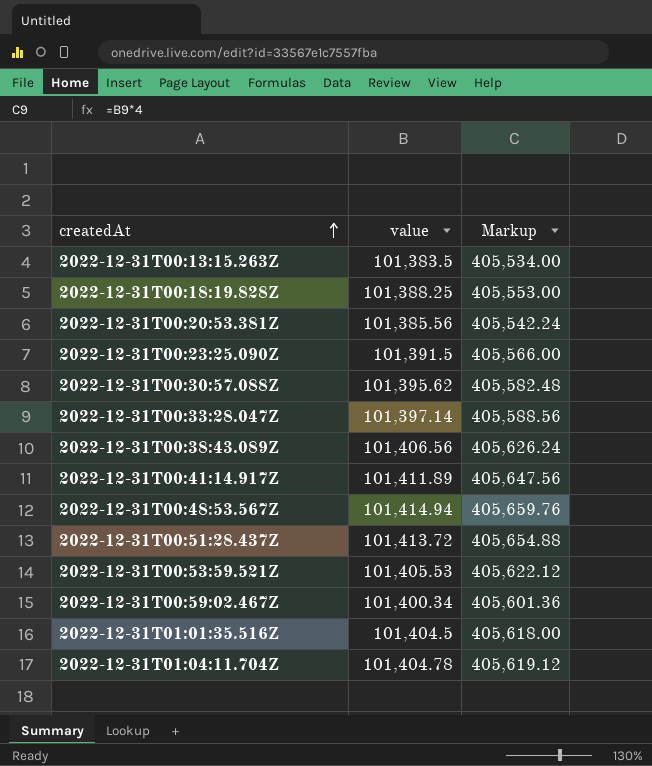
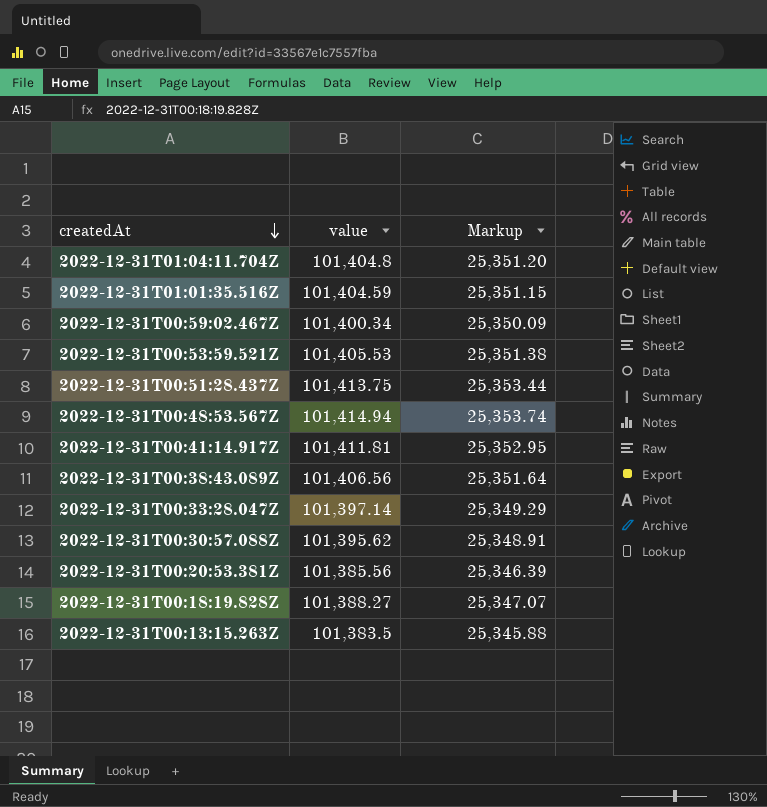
row order: createdAt ascending -> createdAt descending
column Markup | formula: [value] * 4 -> [value] * 0.25
row 2022-12-31T00:23:25.090Z: 101,391.5 | 405,566.00 -> none
2022-12-31T01:04:11.704Z | value: 101,404.78 -> 101,404.8
2022-12-31T01:01:35.516Z | value: 101,404.5 -> 101,404.59
2022-12-31T00:51:28.437Z | value: 101,413.72 -> 101,413.75
2022-12-31T00:41:14.917Z | value: 101,411.89 -> 101,411.81
2022-12-31T00:18:19.828Z | value: 101,388.25 -> 101,388.27

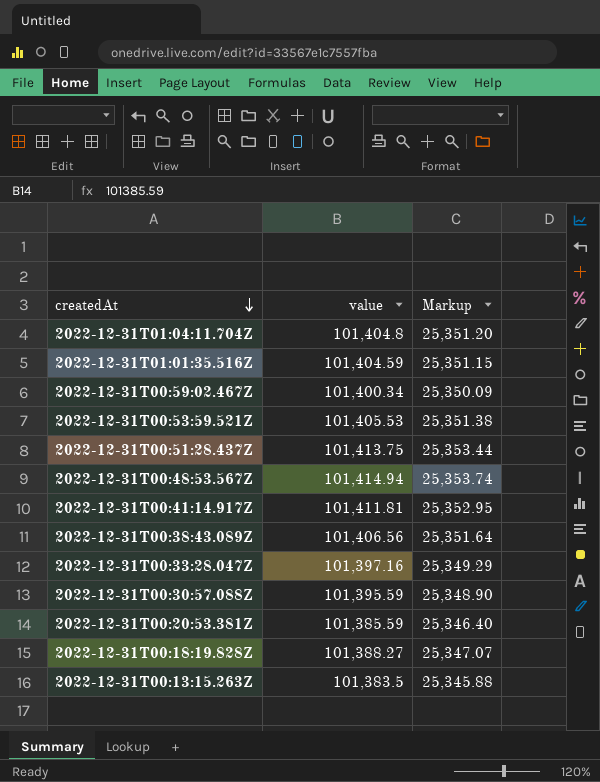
2022-12-31T00:33:28.047Z | value: 101,397.14 -> 101,397.16
2022-12-31T00:30:57.088Z | value: 101,395.62 -> 101,395.59
2022-12-31T00:30:57.088Z | Markup: 25,348.91 -> 25,348.90
2022-12-31T00:20:53.381Z | value: 101,385.56 -> 101,385.59
2022-12-31T00:20:53.381Z | Markup: 25,346.39 -> 25,346.40

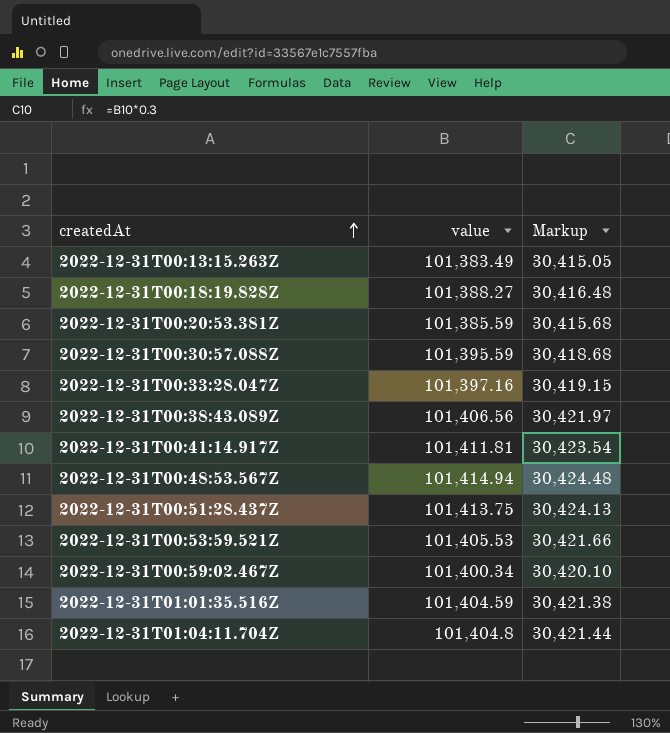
row order: createdAt descending -> createdAt ascending
column Markup | formula: [value] * 0.25 -> [value] * 0.3
2022-12-31T00:13:15.263Z | value: 101,383.5 -> 101,383.49

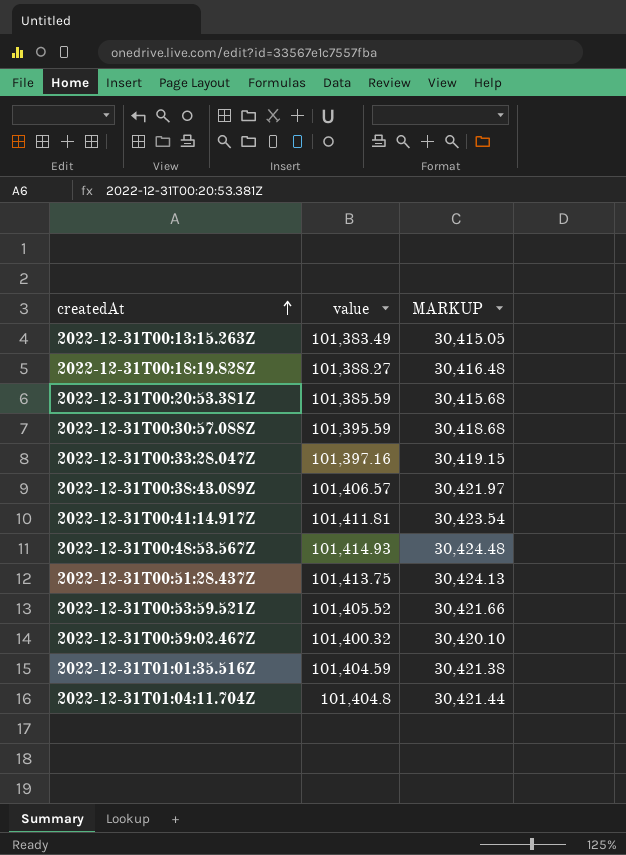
column name: Markup -> MARKUP
2022-12-31T00:38:43.089Z | value: 101,406.56 -> 101,406.57
2022-12-31T00:48:53.567Z | value: 101,414.94 -> 101,414.93
2022-12-31T00:53:59.521Z | value: 101,405.53 -> 101,405.52
2022-12-31T00:59:02.467Z | value: 101,400.34 -> 101,400.32

